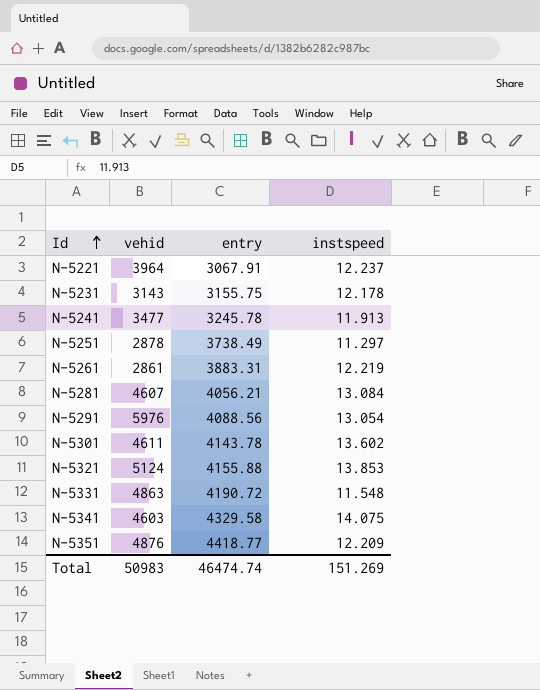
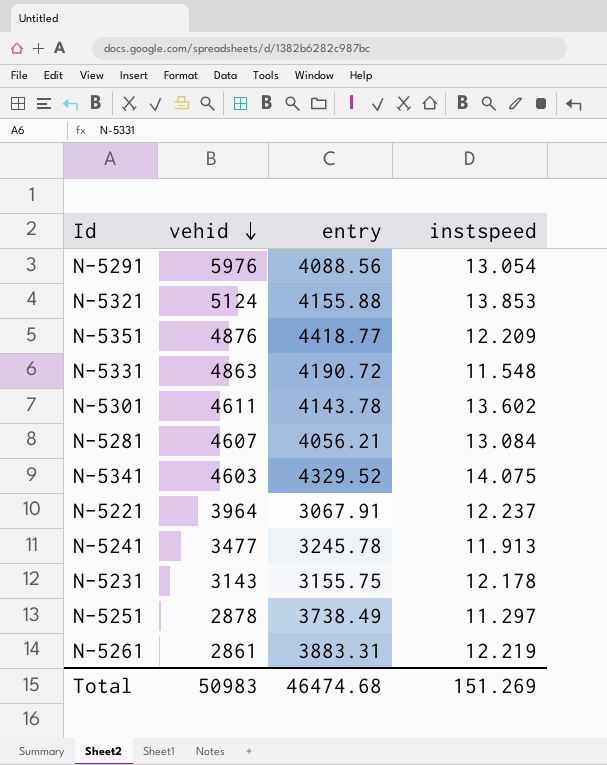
row order: Id ascending -> vehid descending
N-5341 | entry: 4329.58 -> 4329.52
Total | entry: 46474.74 -> 46474.68

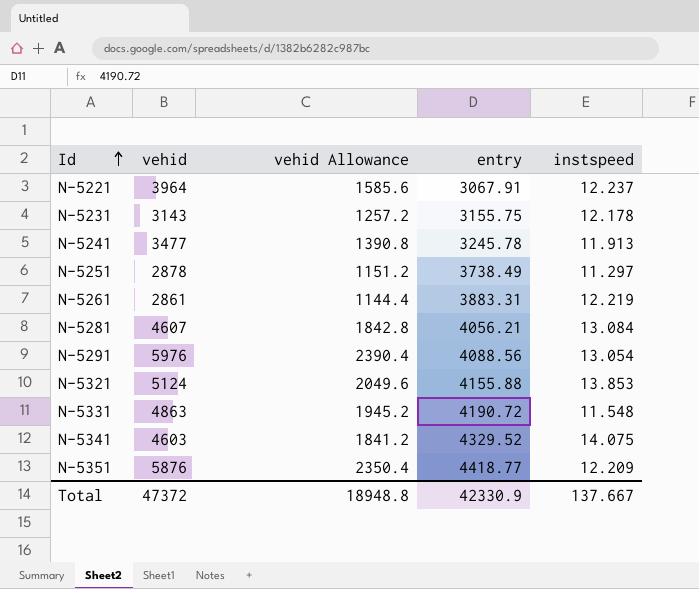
row order: vehid descending -> Id ascending
column vehid Allowance | formula: none -> [vehid] * 0.4
row N-5301: 4611 | 4143.78 | 13.602 -> none
N-5351 | vehid: 4876 -> 5876
Total | vehid: 50983 -> 47372
Total | entry: 46474.68 -> 42330.9
Total | instspeed: 151.269 -> 137.667

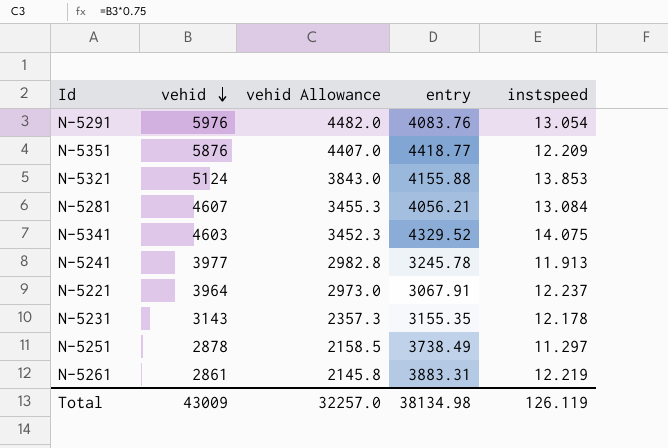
row order: Id ascending -> vehid descending
column vehid Allowance | formula: [vehid] * 0.4 -> [vehid] * 0.75
row N-5331: 4863 | 1945.2 | 4190.72 | 11.548 -> none
N-5291 | entry: 4088.56 -> 4083.76
N-5241 | vehid: 3477 -> 3977
N-5231 | entry: 3155.75 -> 3155.35
Total | vehid: 47372 -> 43009
Total | vehid Allowance: 18948.8 -> 32257.0
Total | entry: 42330.9 -> 38134.98
Total | instspeed: 137.667 -> 126.119

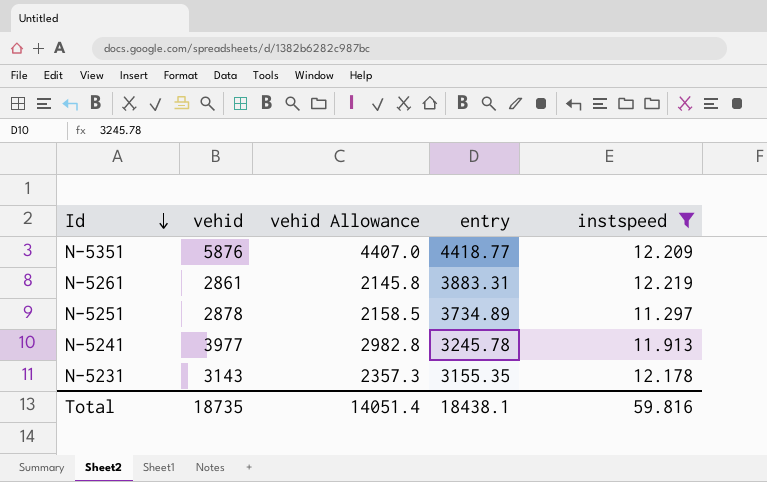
filter: none -> instspeed <= 12.219
row order: vehid descending -> Id descending
N-5251 | entry: 3738.49 -> 3734.89
Total | vehid: 43009 -> 18735
Total | vehid Allowance: 32257.0 -> 14051.4
Total | entry: 38134.98 -> 18438.1
Total | instspeed: 126.119 -> 59.816

